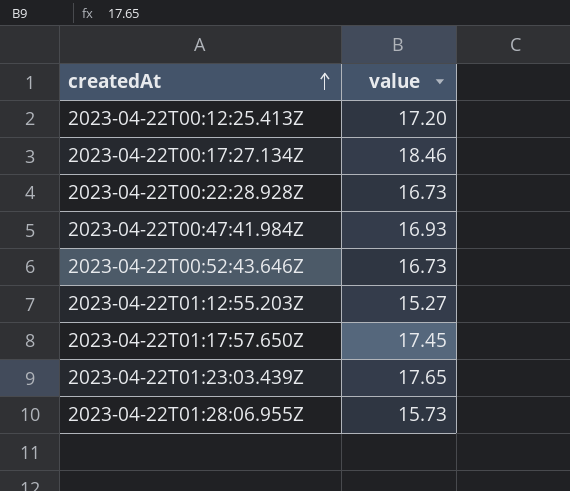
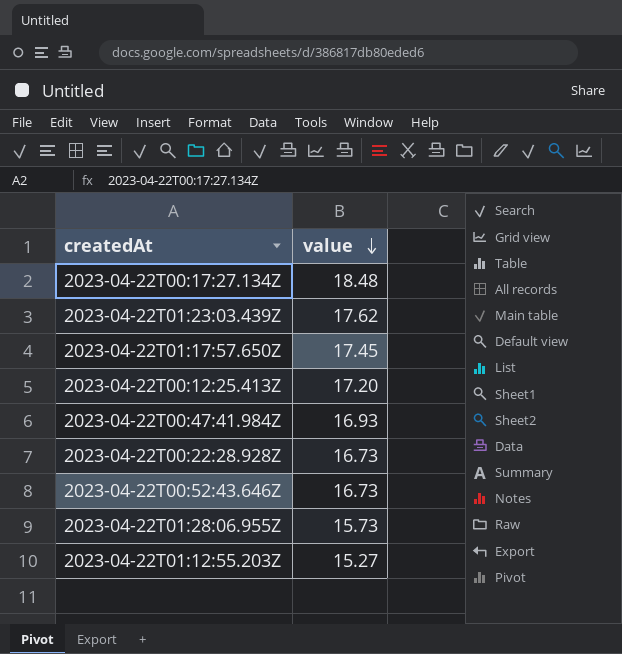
row order: createdAt ascending -> value descending
2023-04-22T00:17:27.134Z | value: 18.46 -> 18.48
2023-04-22T01:23:03.439Z | value: 17.65 -> 17.62

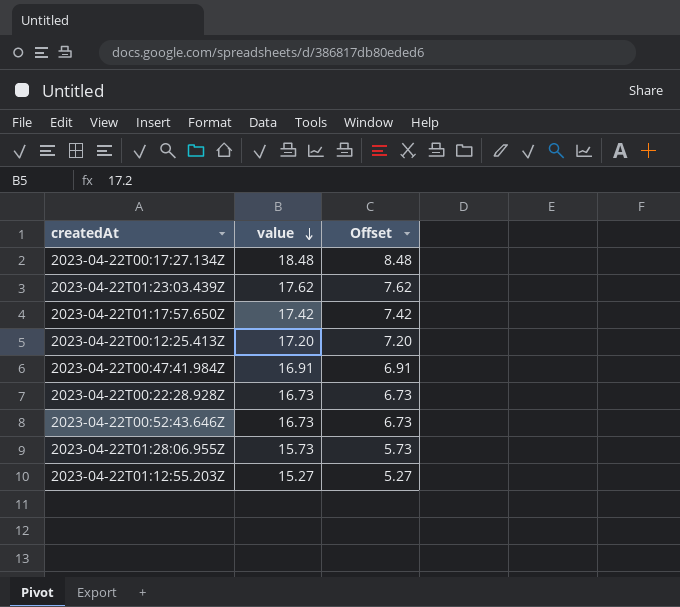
column Offset | formula: none -> [value] - 10
2023-04-22T01:17:57.650Z | value: 17.45 -> 17.42
2023-04-22T00:47:41.984Z | value: 16.93 -> 16.91

